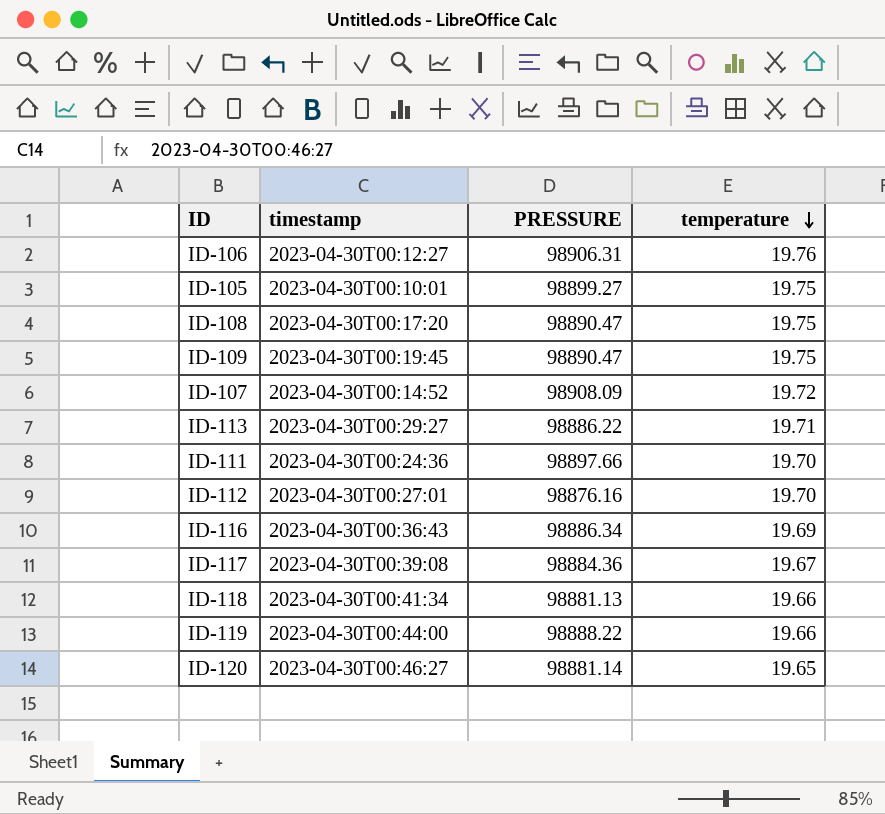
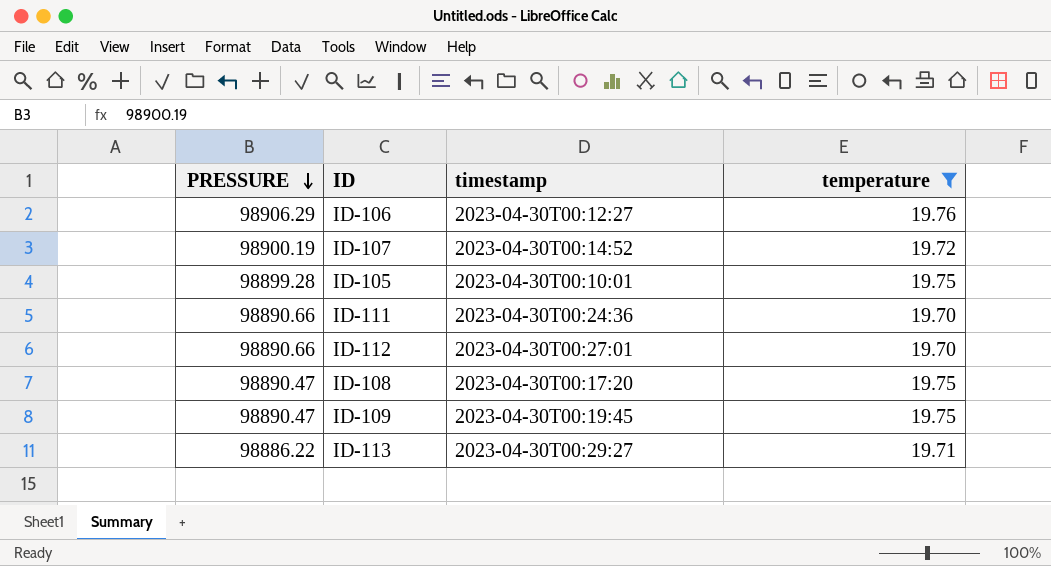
filter: none -> temperature >= 19.70
row order: temperature descending -> PRESSURE descending
column PRESSURE | position: 3 -> 1
ID-106 | PRESSURE: 98906.31 -> 98906.29
ID-107 | PRESSURE: 98908.09 -> 98900.19
ID-105 | PRESSURE: 98899.27 -> 98899.28
ID-111 | PRESSURE: 98897.66 -> 98890.66
ID-112 | PRESSURE: 98876.16 -> 98890.66

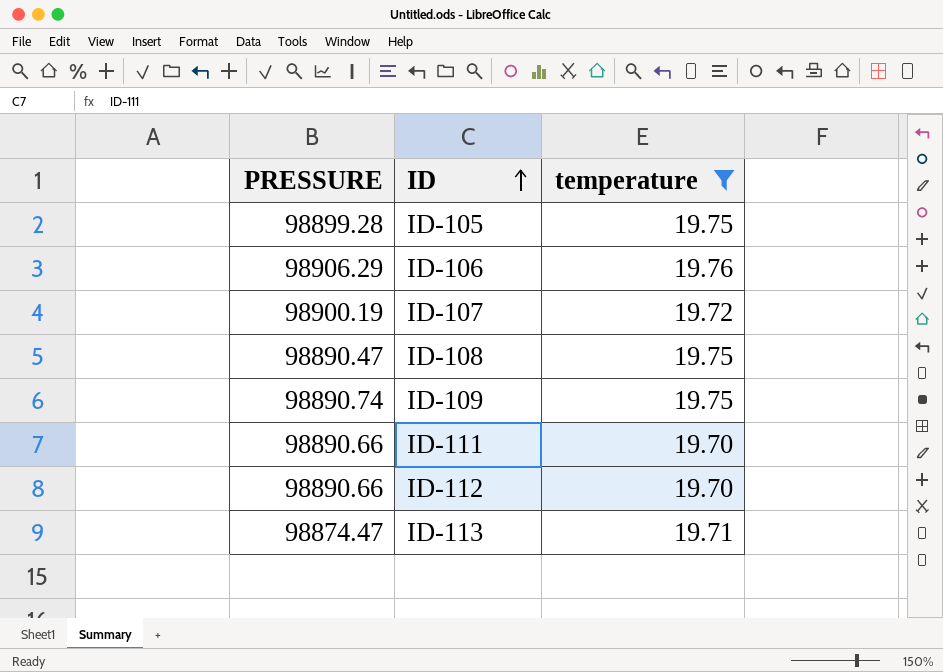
row order: PRESSURE descending -> ID ascending
column timestamp | position: 3 -> none
ID-109 | PRESSURE: 98890.47 -> 98890.74
ID-113 | PRESSURE: 98886.22 -> 98874.47

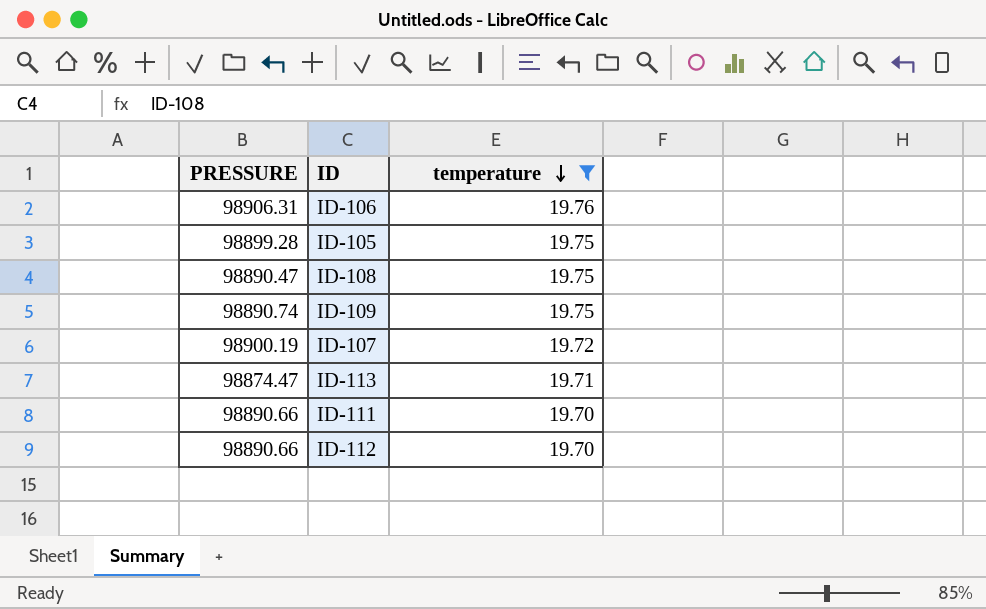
row order: ID ascending -> temperature descending
ID-106 | PRESSURE: 98906.29 -> 98906.31

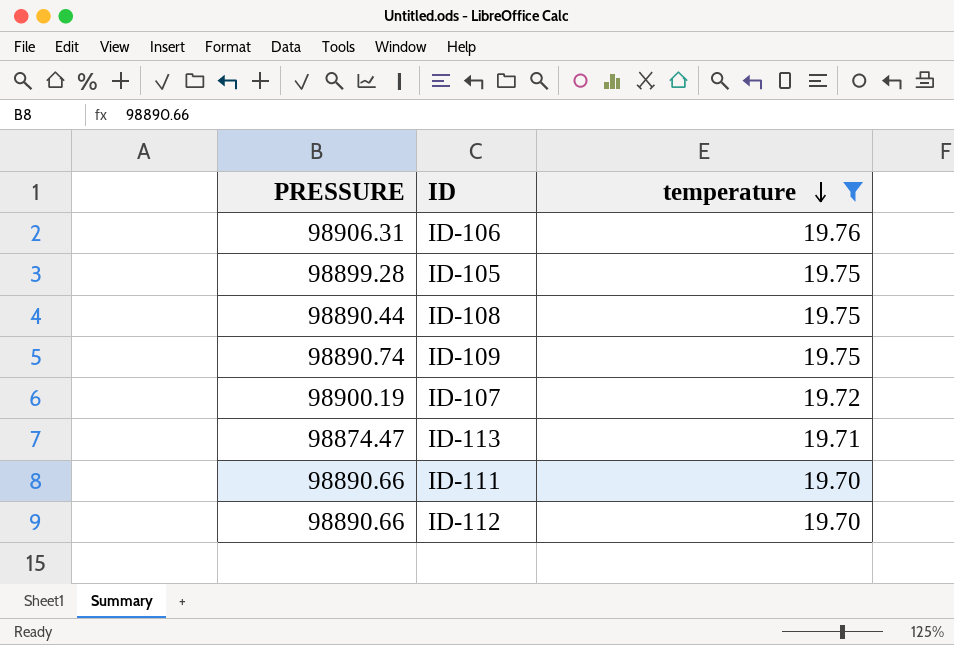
ID-108 | PRESSURE: 98890.47 -> 98890.44

